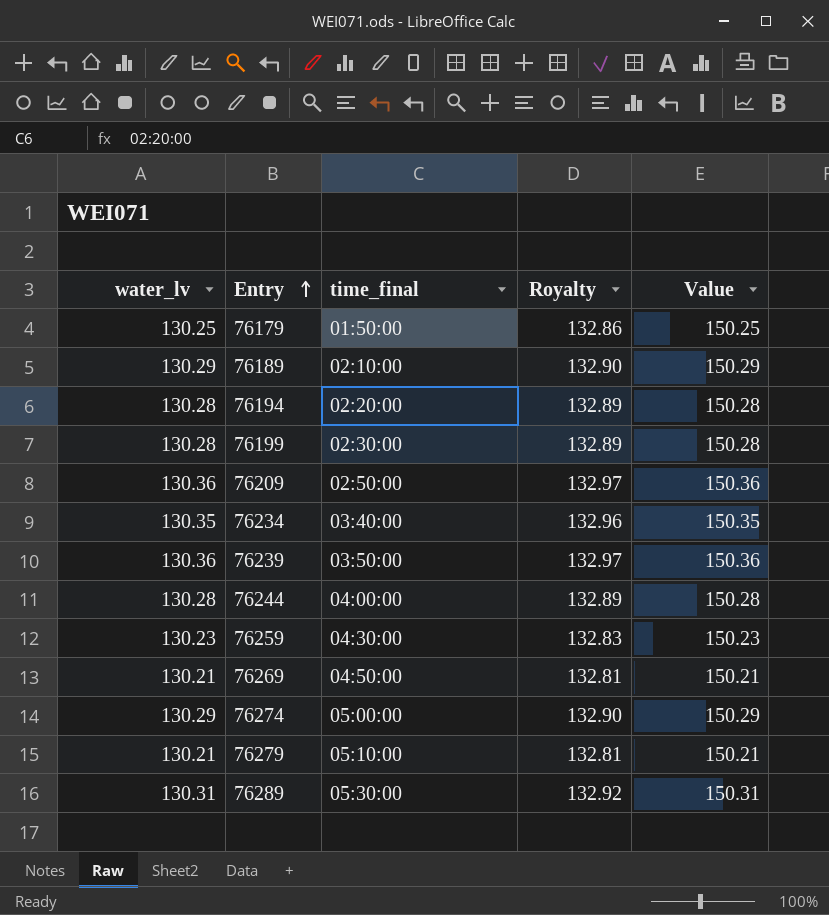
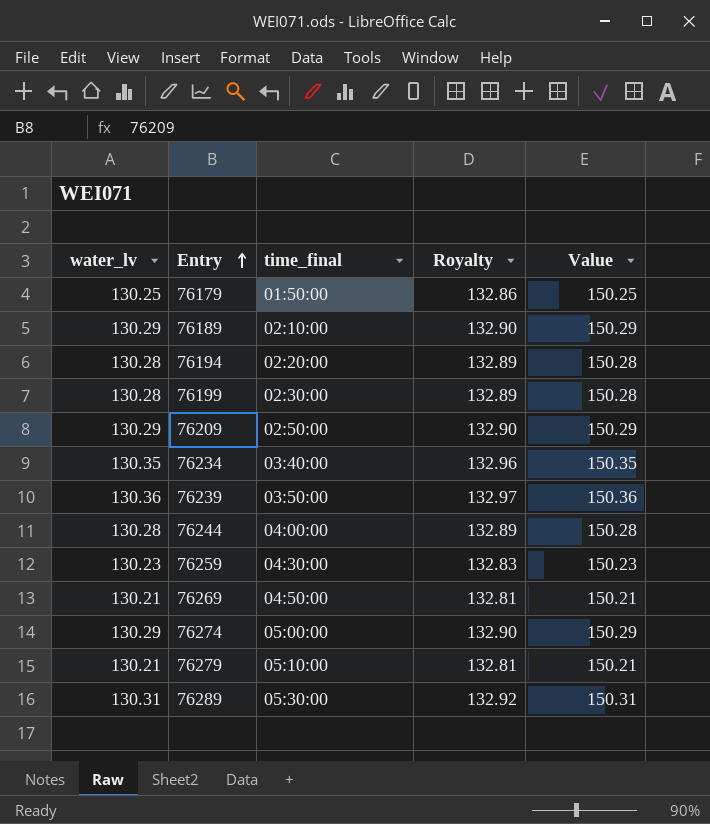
76209 | water_lv: 130.36 -> 130.29
76209 | Royalty: 132.97 -> 132.90
76209 | Value: 150.36 -> 150.29

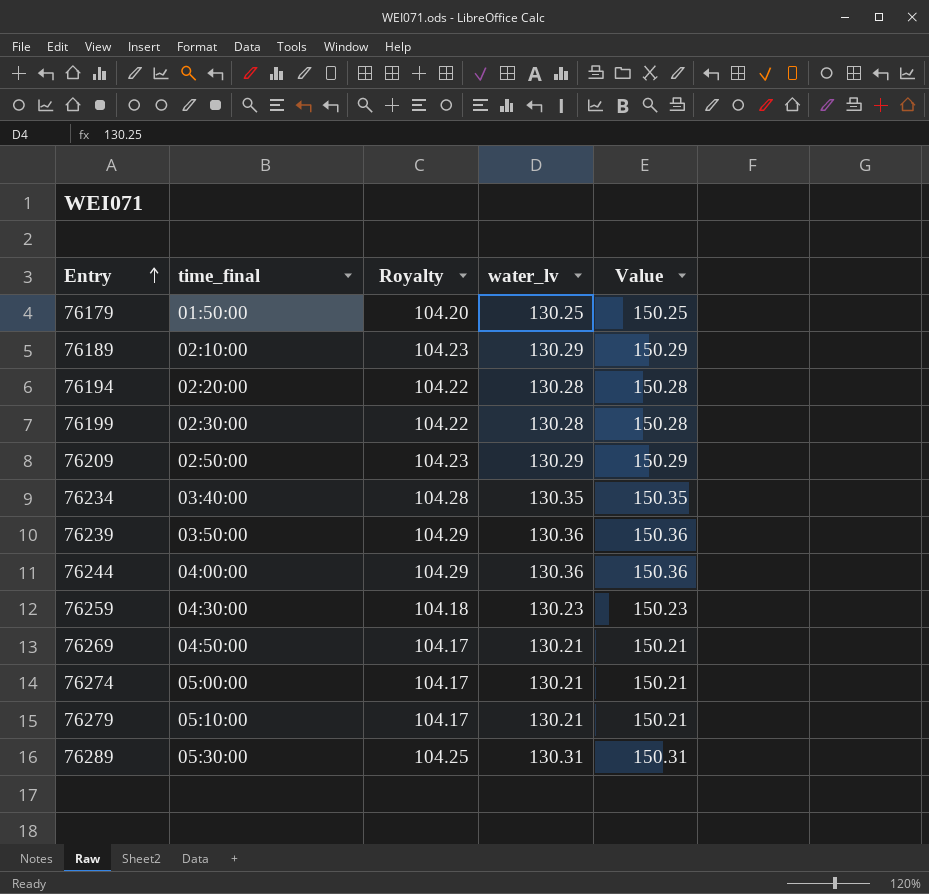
column Royalty | formula: [water_lv] * 1.02 -> [water_lv] * 0.8
column water_lv | position: 1 -> 4
76244 | water_lv: 130.28 -> 130.36
76244 | Value: 150.28 -> 150.36
76274 | water_lv: 130.29 -> 130.21
76274 | Value: 150.29 -> 150.21

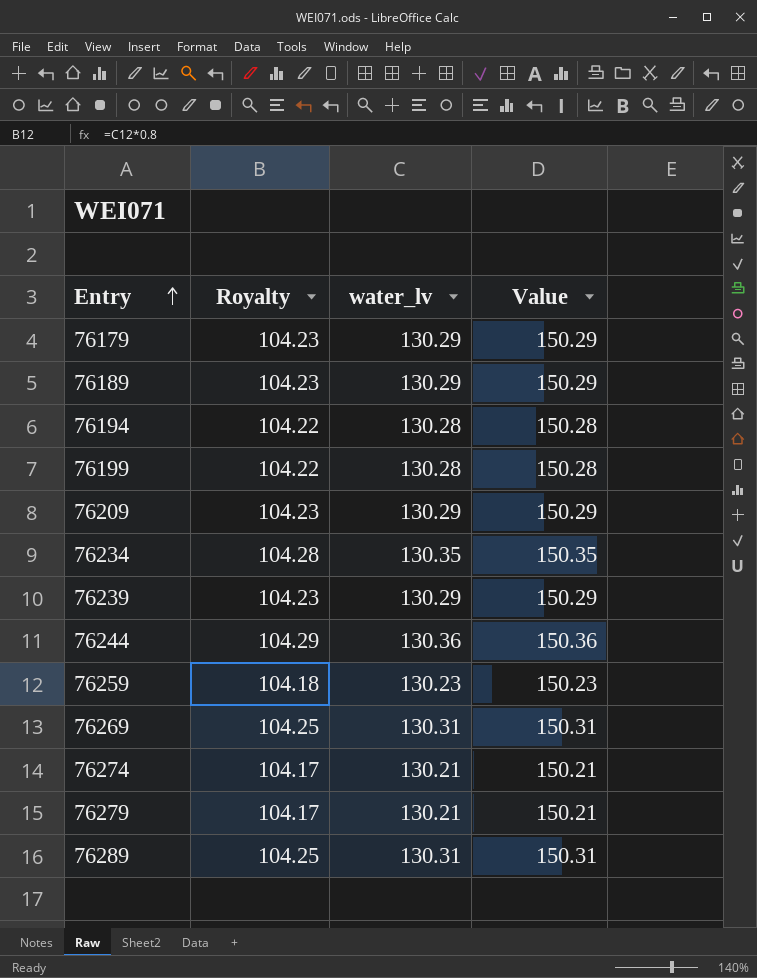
column time_final | position: 2 -> none
76179 | Royalty: 104.20 -> 104.23
76179 | water_lv: 130.25 -> 130.29
76179 | Value: 150.25 -> 150.29
76239 | Royalty: 104.29 -> 104.23
76239 | water_lv: 130.36 -> 130.29
76239 | Value: 150.36 -> 150.29
76269 | Royalty: 104.17 -> 104.25
76269 | water_lv: 130.21 -> 130.31
76269 | Value: 150.21 -> 150.31

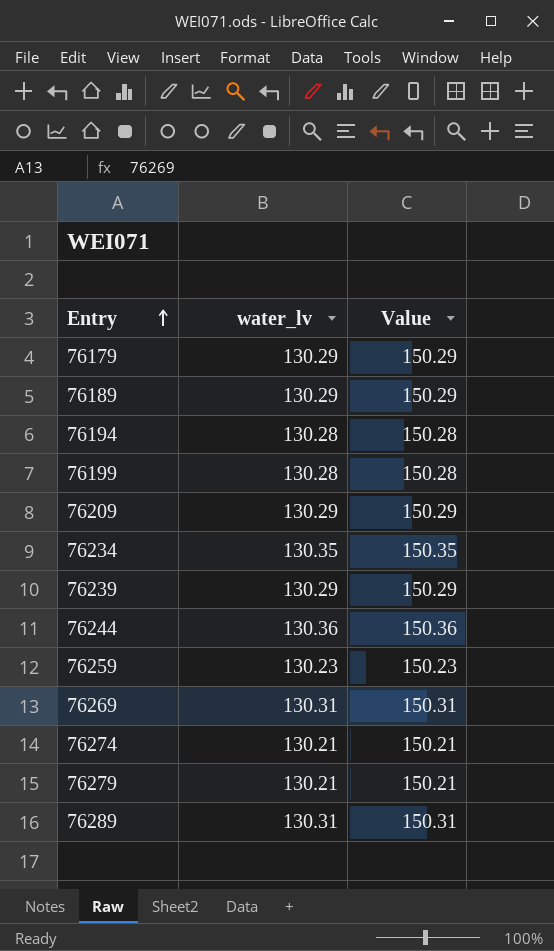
column Royalty | formula: [water_lv] * 0.8 -> none

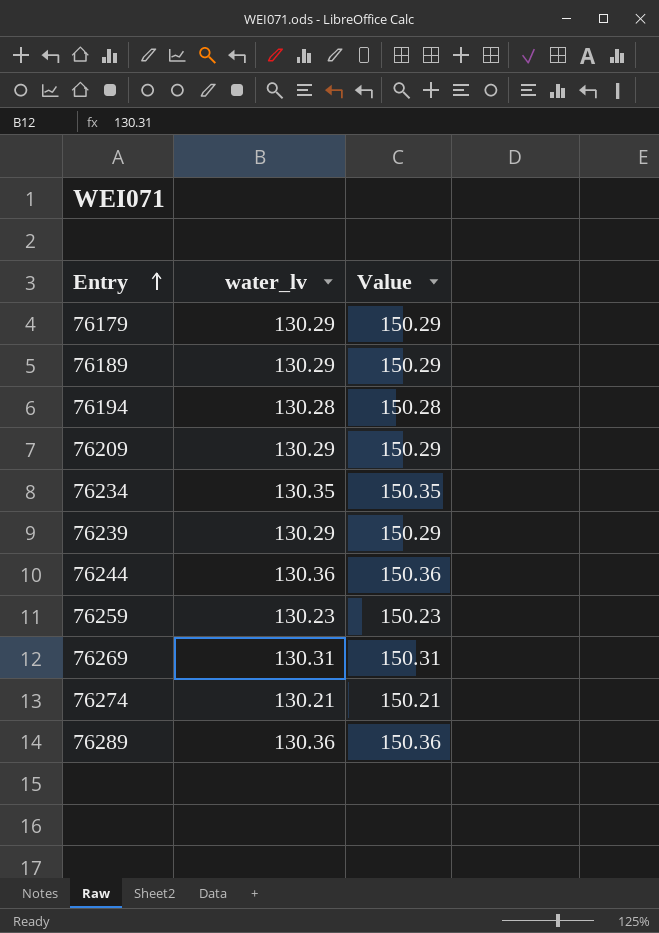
row 76199: 130.28 | 150.28 -> none
row 76279: 130.21 | 150.21 -> none
76289 | water_lv: 130.31 -> 130.36
76289 | Value: 150.31 -> 150.36

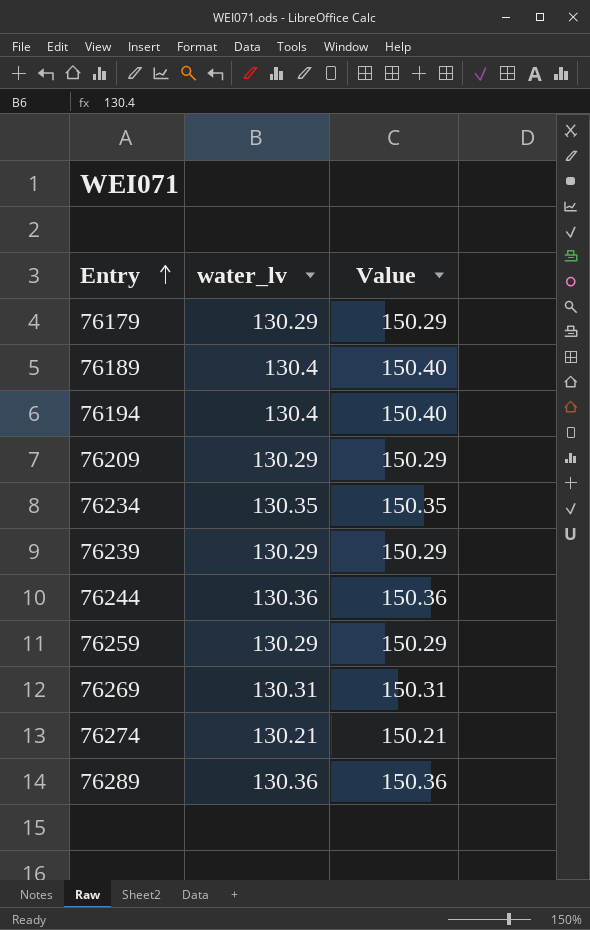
76189 | water_lv: 130.29 -> 130.4
76189 | Value: 150.29 -> 150.40
76194 | water_lv: 130.28 -> 130.4
76194 | Value: 150.28 -> 150.40
76259 | water_lv: 130.23 -> 130.29
76259 | Value: 150.23 -> 150.29

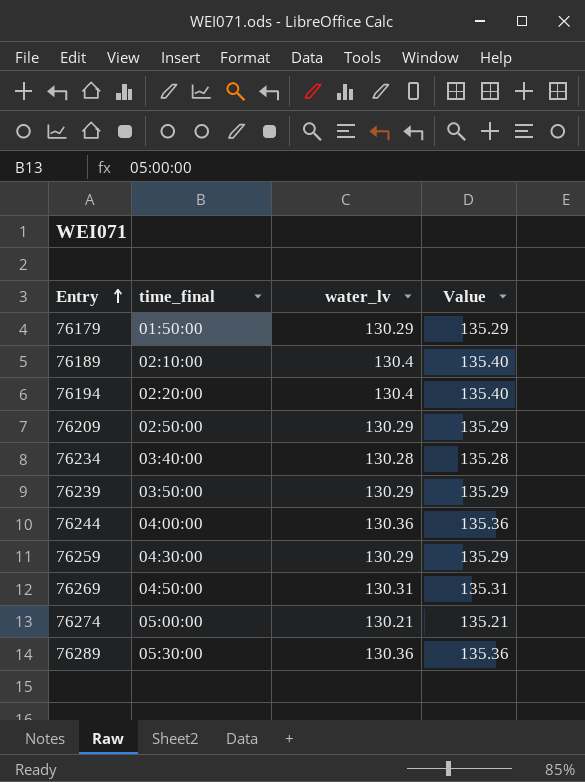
column time_final | position: none -> 2
column Value | formula: [water_lv] + 20 -> [water_lv] + 5
76234 | water_lv: 130.35 -> 130.28

